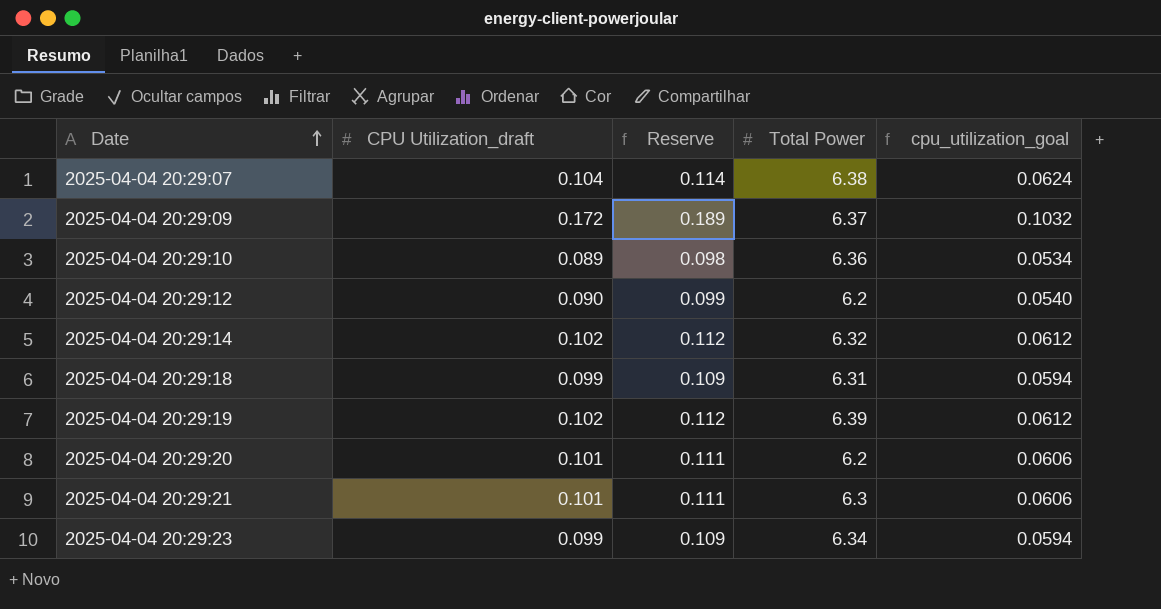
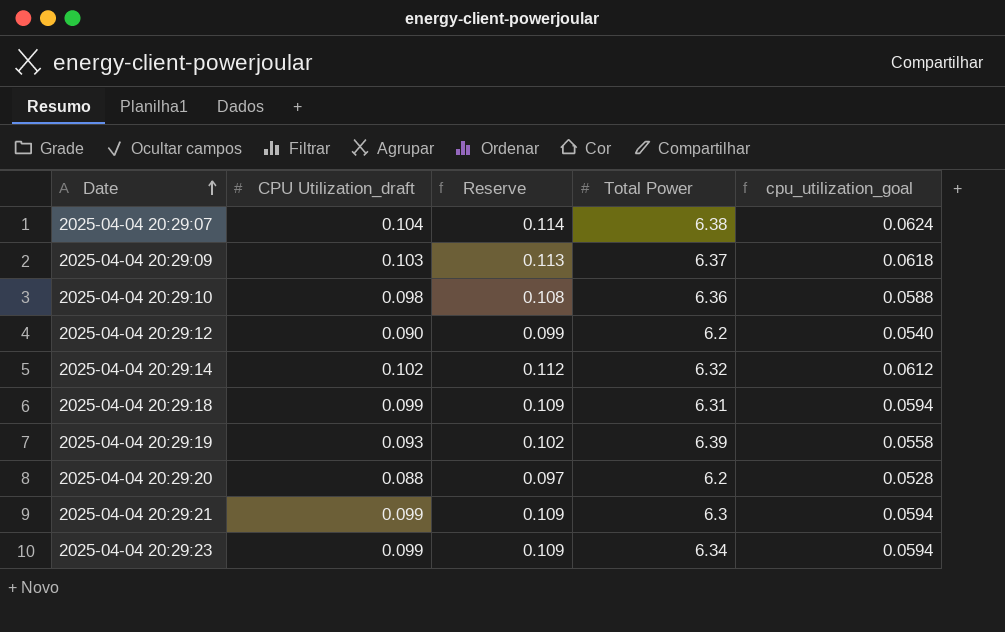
2025-04-04 20:29:09 | CPU Utilization_draft: 0.172 -> 0.103
2025-04-04 20:29:09 | Reserve: 0.189 -> 0.113
2025-04-04 20:29:09 | cpu_utilization_goal: 0.1032 -> 0.0618
2025-04-04 20:29:10 | CPU Utilization_draft: 0.089 -> 0.098
2025-04-04 20:29:10 | Reserve: 0.098 -> 0.108
2025-04-04 20:29:10 | cpu_utilization_goal: 0.0534 -> 0.0588
2025-04-04 20:29:19 | CPU Utilization_draft: 0.102 -> 0.093
2025-04-04 20:29:19 | Reserve: 0.112 -> 0.102
2025-04-04 20:29:19 | cpu_utilization_goal: 0.0612 -> 0.0558
2025-04-04 20:29:20 | CPU Utilization_draft: 0.101 -> 0.088
2025-04-04 20:29:20 | Reserve: 0.111 -> 0.097
2025-04-04 20:29:20 | cpu_utilization_goal: 0.0606 -> 0.0528
2025-04-04 20:29:21 | CPU Utilization_draft: 0.101 -> 0.099
2025-04-04 20:29:21 | Reserve: 0.111 -> 0.109
2025-04-04 20:29:21 | cpu_utilization_goal: 0.0606 -> 0.0594

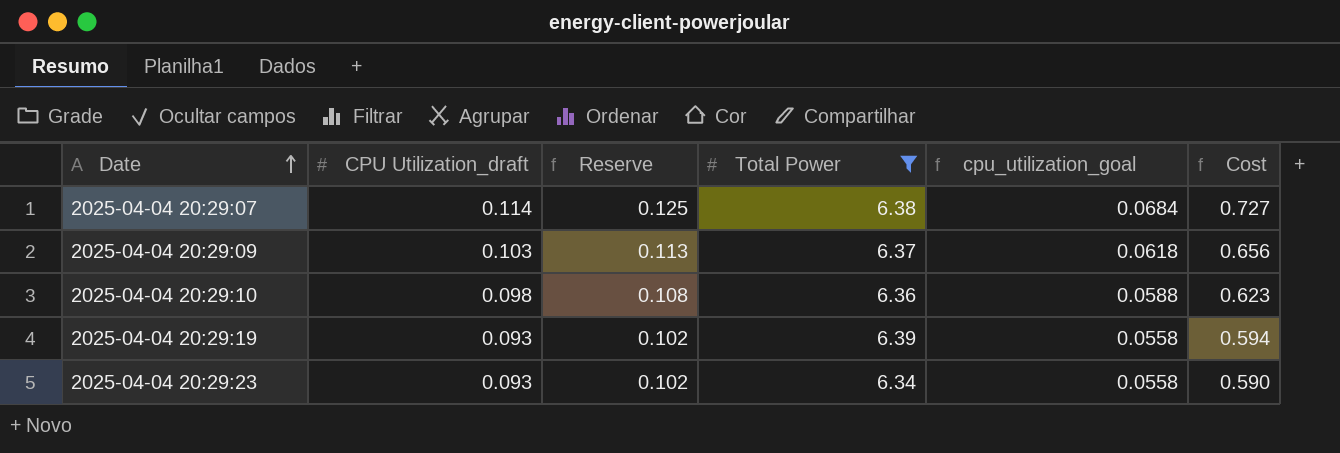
filter: none -> Total Power >= 6.34
column Cost | formula: none -> [CPU Utilization_draft] * [Total Power]
2025-04-04 20:29:07 | CPU Utilization_draft: 0.104 -> 0.114
2025-04-04 20:29:07 | Reserve: 0.114 -> 0.125
2025-04-04 20:29:07 | cpu_utilization_goal: 0.0624 -> 0.0684
2025-04-04 20:29:23 | CPU Utilization_draft: 0.099 -> 0.093
2025-04-04 20:29:23 | Reserve: 0.109 -> 0.102
2025-04-04 20:29:23 | cpu_utilization_goal: 0.0594 -> 0.0558

